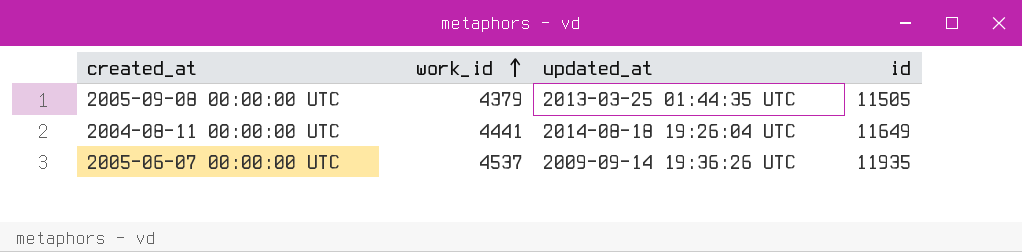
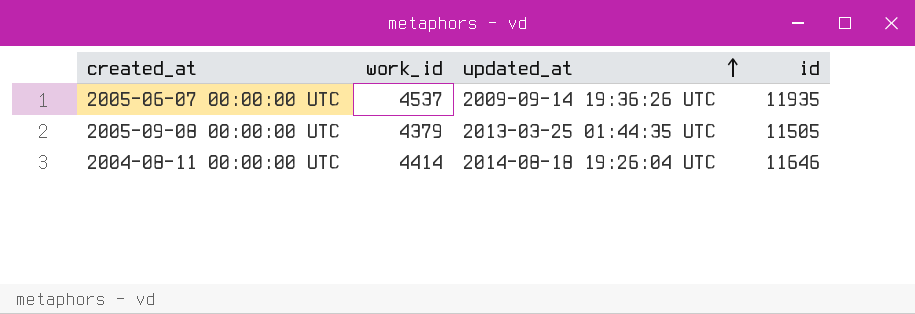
row order: work_id ascending -> updated_at ascending
2004-08-11 00:00:00 UTC | work_id: 4441 -> 4414
2004-08-11 00:00:00 UTC | id: 11649 -> 11646

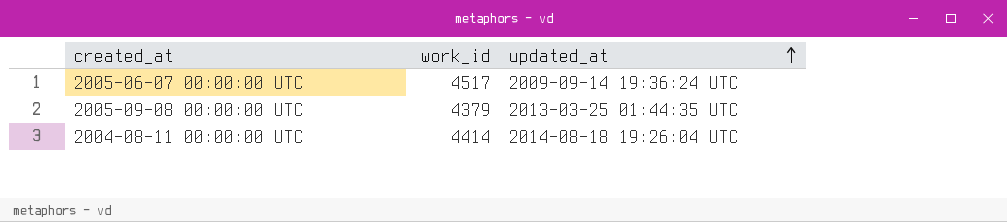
column id | position: 4 -> none
2005-06-07 00:00:00 UTC | work_id: 4537 -> 4517
2005-06-07 00:00:00 UTC | updated_at: 2009-09-14 19:36:26 UTC -> 2009-09-14 19:36:24 UTC

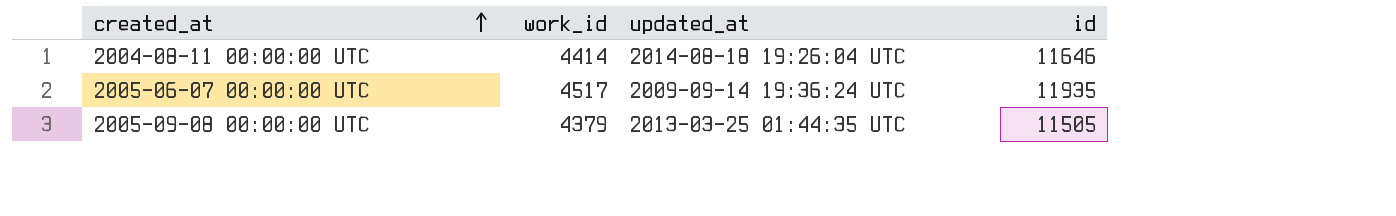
row order: updated_at ascending -> created_at ascending
column id | position: none -> 4

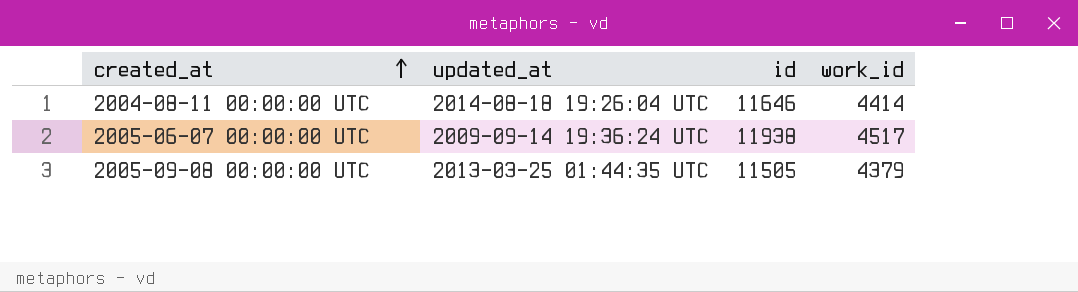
column work_id | position: 2 -> 4
2005-06-07 00:00:00 UTC | id: 11935 -> 11938

